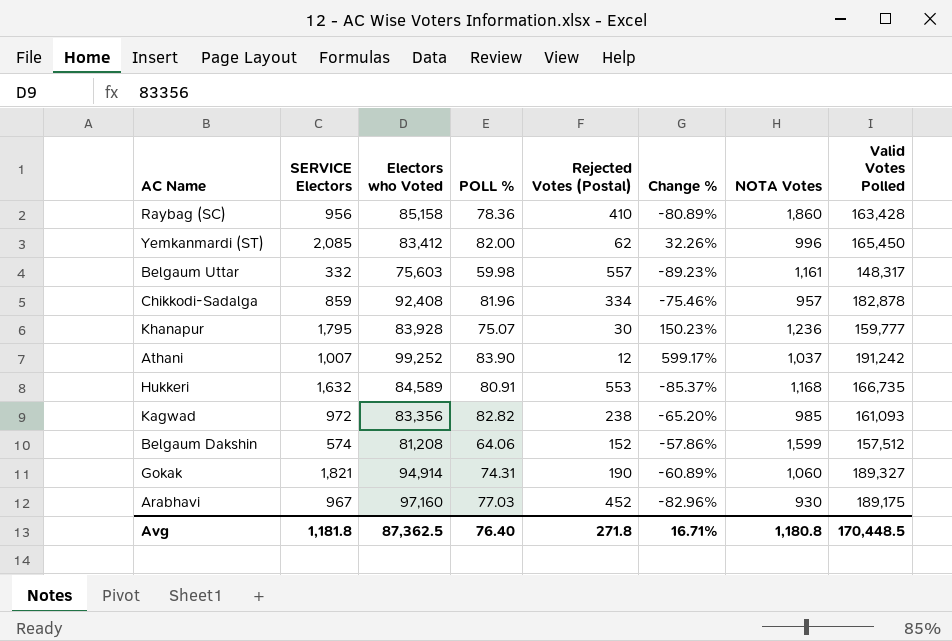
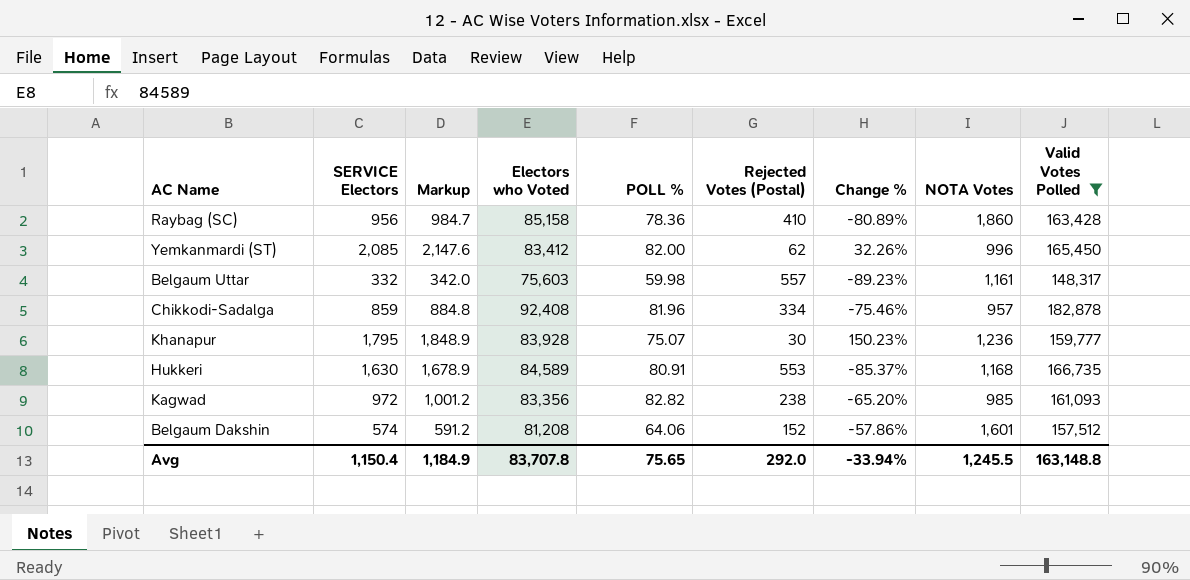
filter: none -> Valid Votes Polled <= 182,878
column Markup | formula: none -> [SERVICE Electors] * 1.03
Hukkeri | SERVICE Electors: 1,632 -> 1,630
Belgaum Dakshin | NOTA Votes: 1,599 -> 1,601
Avg | SERVICE Electors: 1,181.8 -> 1,150.4
Avg | Electors who Voted: 87,362.5 -> 83,707.8
Avg | POLL %: 76.40 -> 75.65
Avg | Rejected Votes (Postal): 271.8 -> 292.0
Avg | Change %: 16.71% -> -33.94%
Avg | NOTA Votes: 1,180.8 -> 1,245.5
Avg | Valid Votes Polled: 170,448.5 -> 163,148.8

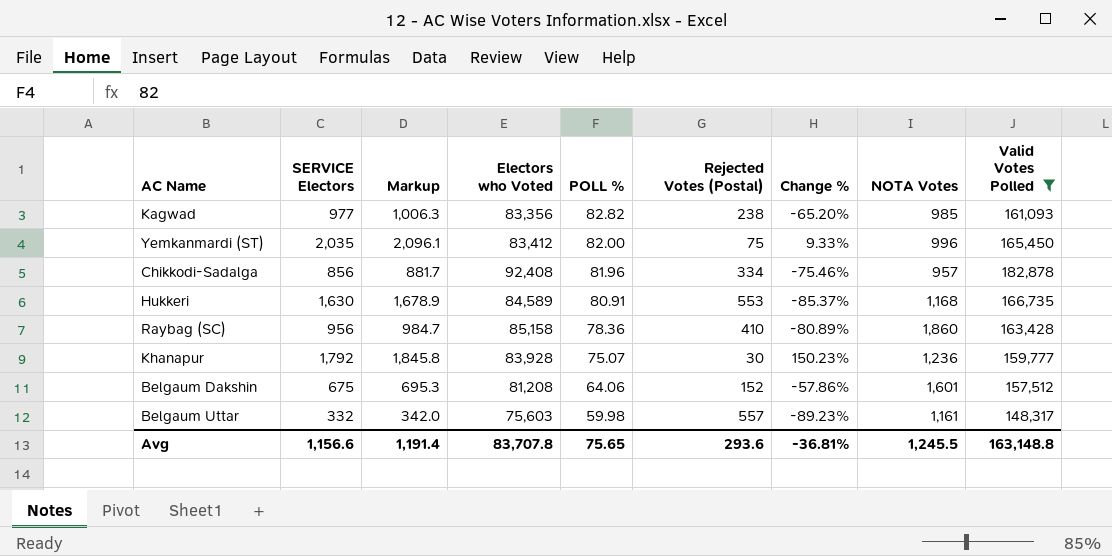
row order: none -> POLL % descending
Kagwad | SERVICE Electors: 972 -> 977
Kagwad | Markup: 1,001.2 -> 1,006.3
Yemkanmardi (ST) | SERVICE Electors: 2,085 -> 2,035
Yemkanmardi (ST) | Markup: 2,147.6 -> 2,096.1
Yemkanmardi (ST) | Rejected Votes (Postal): 62 -> 75
Yemkanmardi (ST) | Change %: 32.26% -> 9.33%
Chikkodi-Sadalga | SERVICE Electors: 859 -> 856
Chikkodi-Sadalga | Markup: 884.8 -> 881.7
Khanapur | SERVICE Electors: 1,795 -> 1,792
Khanapur | Markup: 1,848.9 -> 1,845.8
Belgaum Dakshin | SERVICE Electors: 574 -> 675
Belgaum Dakshin | Markup: 591.2 -> 695.3
Avg | SERVICE Electors: 1,150.4 -> 1,156.6
Avg | Markup: 1,184.9 -> 1,191.4
Avg | Rejected Votes (Postal): 292.0 -> 293.6
Avg | Change %: -33.94% -> -36.81%

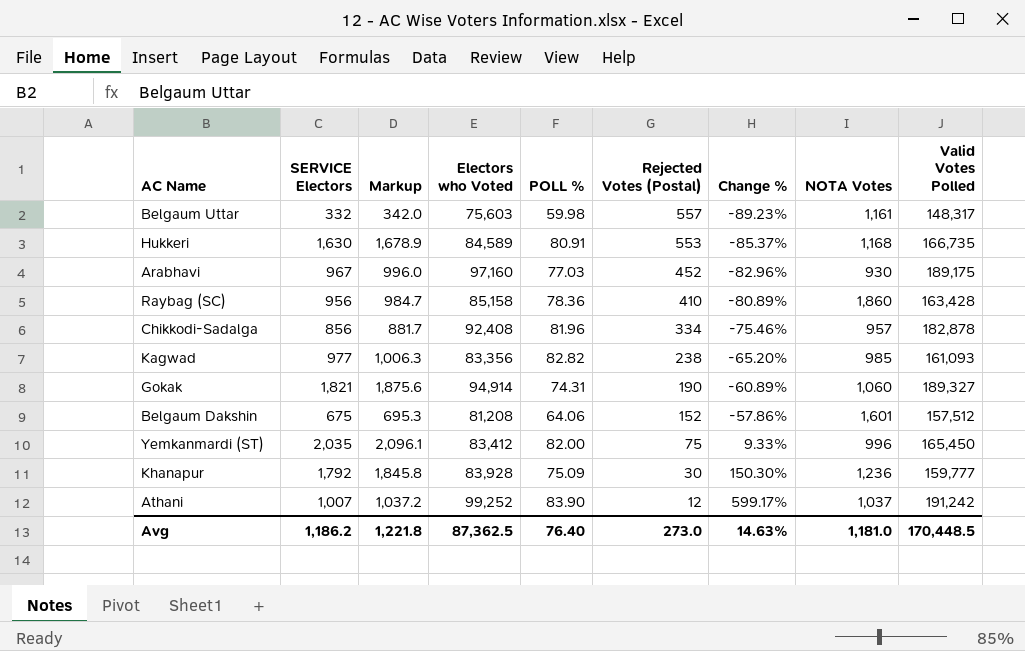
filter: Valid Votes Polled <= 182,878 -> none
row order: POLL % descending -> Rejected Votes (Postal) descending
Khanapur | POLL %: 75.07 -> 75.09
Khanapur | Change %: 150.23% -> 150.30%
Avg | SERVICE Electors: 1,156.6 -> 1,186.2
Avg | Markup: 1,191.4 -> 1,221.8
Avg | Electors who Voted: 83,707.8 -> 87,362.5
Avg | POLL %: 75.65 -> 76.40
Avg | Rejected Votes (Postal): 293.6 -> 273.0
Avg | Change %: -36.81% -> 14.63%
Avg | NOTA Votes: 1,245.5 -> 1,181.0
Avg | Valid Votes Polled: 163,148.8 -> 170,448.5

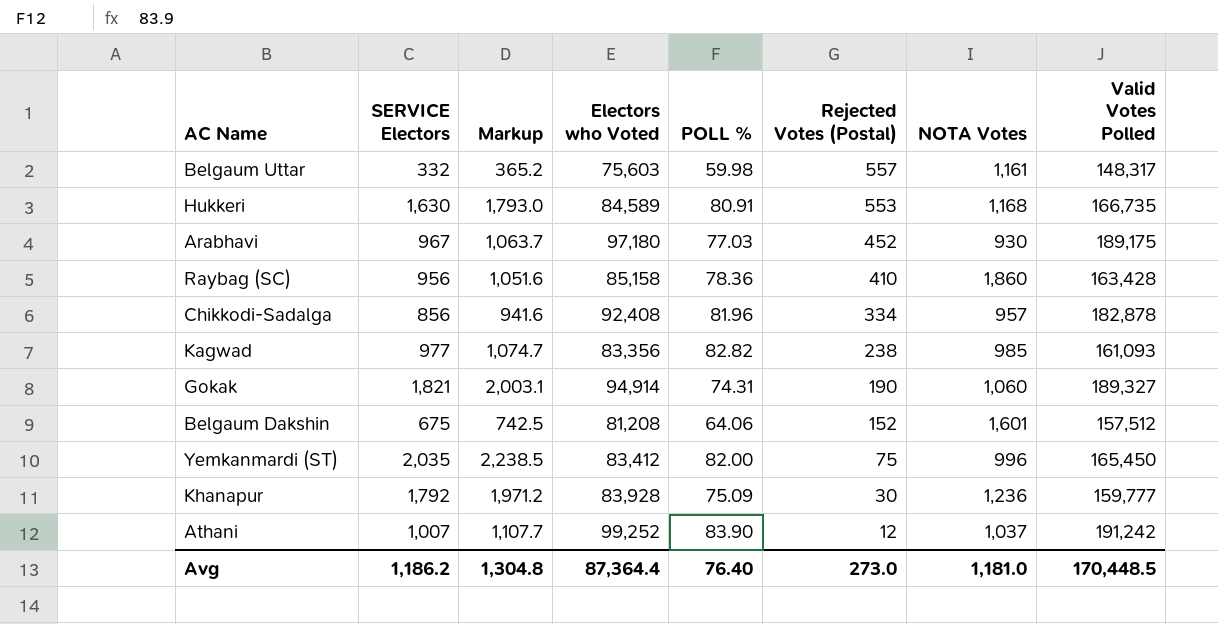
column Change % | formula: ([POLL %] - [Rejected Votes (Postal)]) / [Rejected Votes (Postal)] -> none
column Markup | formula: [SERVICE Electors] * 1.03 -> [SERVICE Electors] * 1.1
Arabhavi | Electors who Voted: 97,160 -> 97,180
Avg | Markup: 1,221.8 -> 1,304.8
Avg | Electors who Voted: 87,362.5 -> 87,364.4

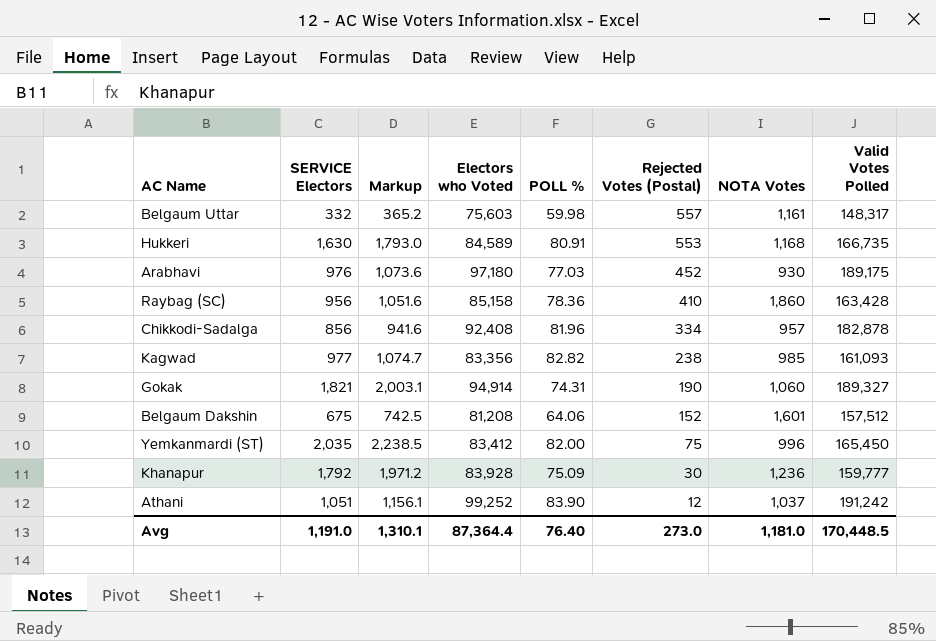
Arabhavi | SERVICE Electors: 967 -> 976
Arabhavi | Markup: 1,063.7 -> 1,073.6
Athani | SERVICE Electors: 1,007 -> 1,051
Athani | Markup: 1,107.7 -> 1,156.1
Avg | SERVICE Electors: 1,186.2 -> 1,191.0
Avg | Markup: 1,304.8 -> 1,310.1

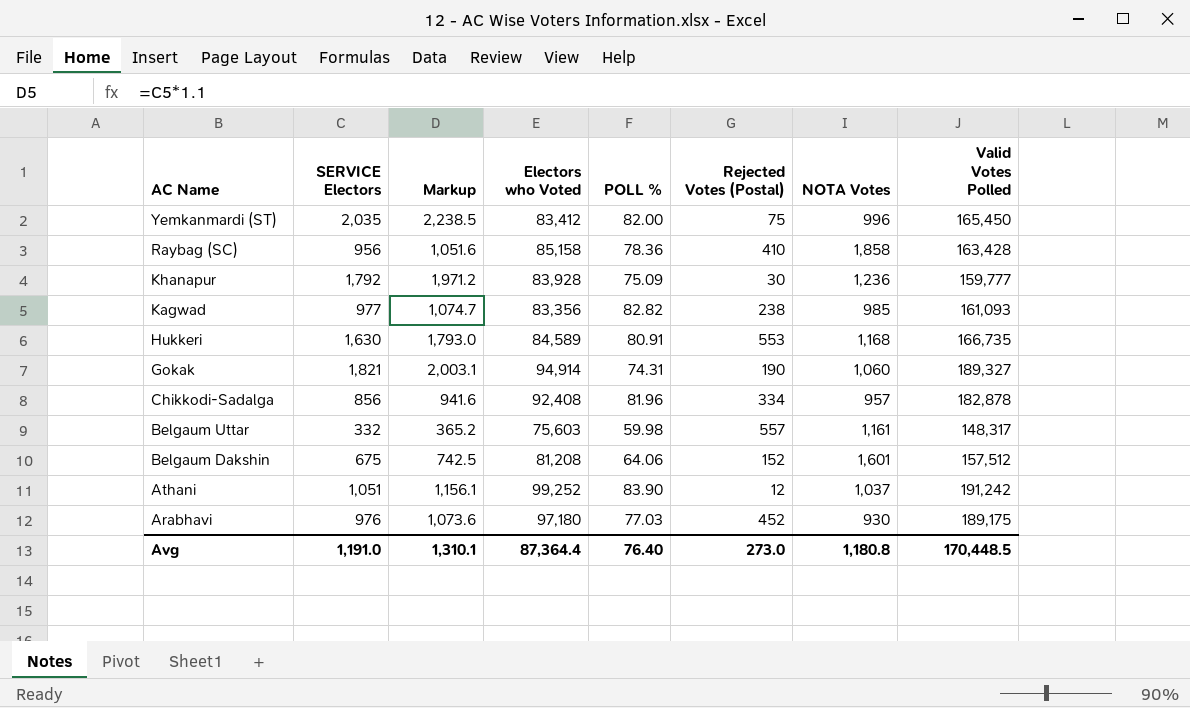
row order: Rejected Votes (Postal) descending -> AC Name descending
Raybag (SC) | NOTA Votes: 1,860 -> 1,858
Avg | NOTA Votes: 1,181.0 -> 1,180.8

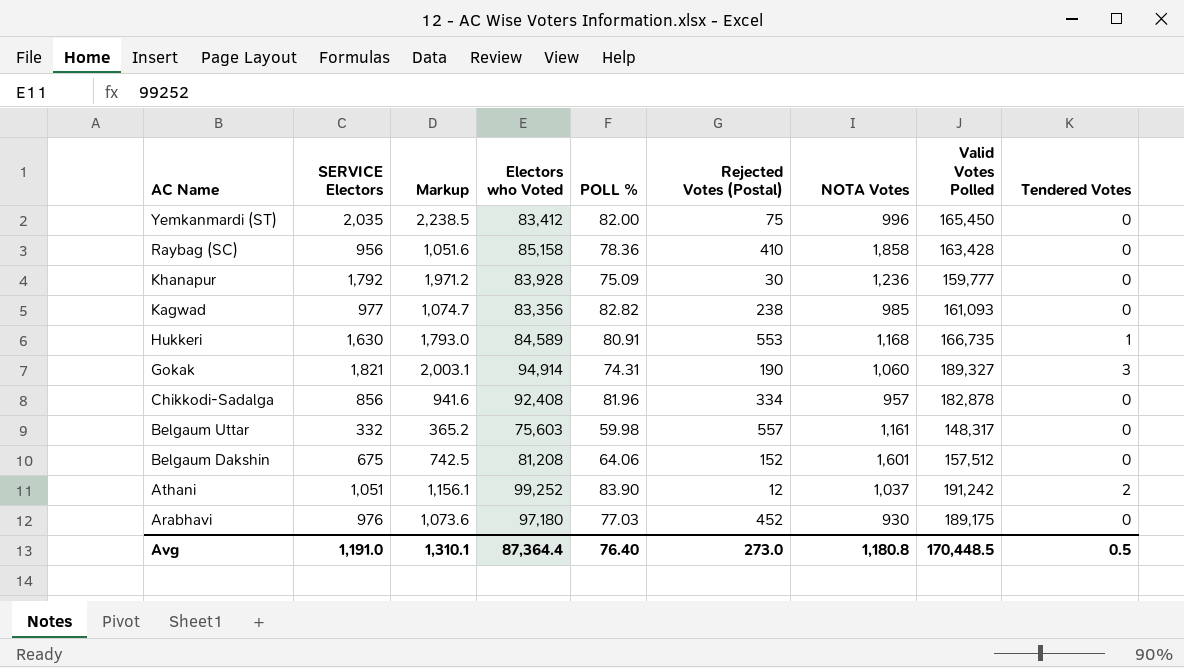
column Tendered Votes | position: none -> 9

